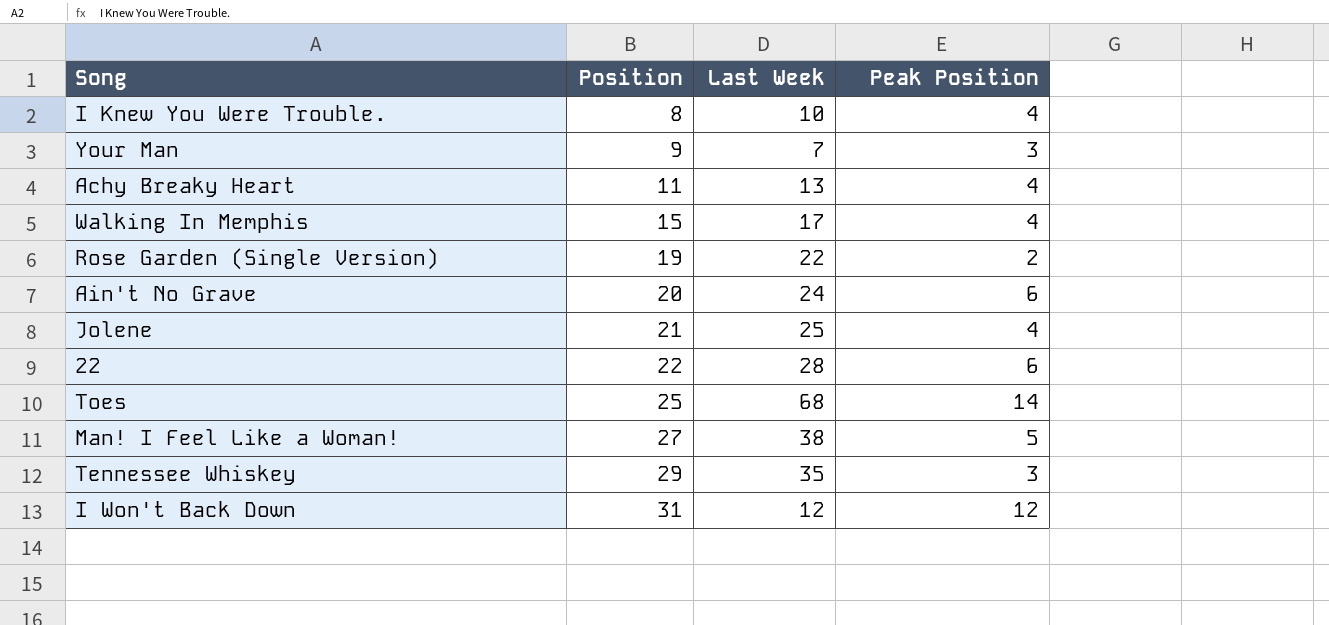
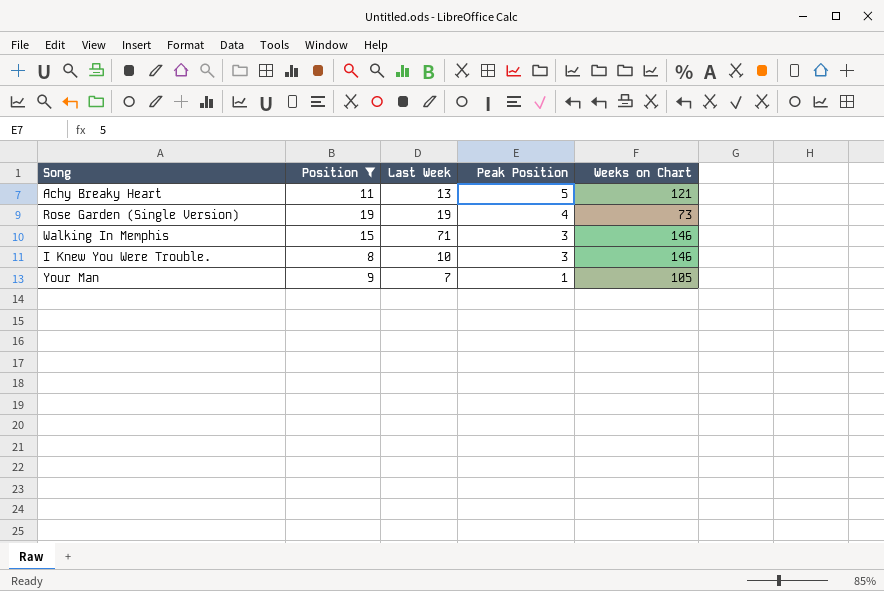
filter: none -> Position <= 19
row order: Position ascending -> Peak Position descending
column Weeks on Chart | position: none -> 5
Achy Breaky Heart | Peak Position: 4 -> 5
Rose Garden (Single Version) | Last Week: 22 -> 19
Rose Garden (Single Version) | Peak Position: 2 -> 4
Walking In Memphis | Last Week: 17 -> 71
Walking In Memphis | Peak Position: 4 -> 3
I Knew You Were Trouble. | Peak Position: 4 -> 3
Your Man | Peak Position: 3 -> 1

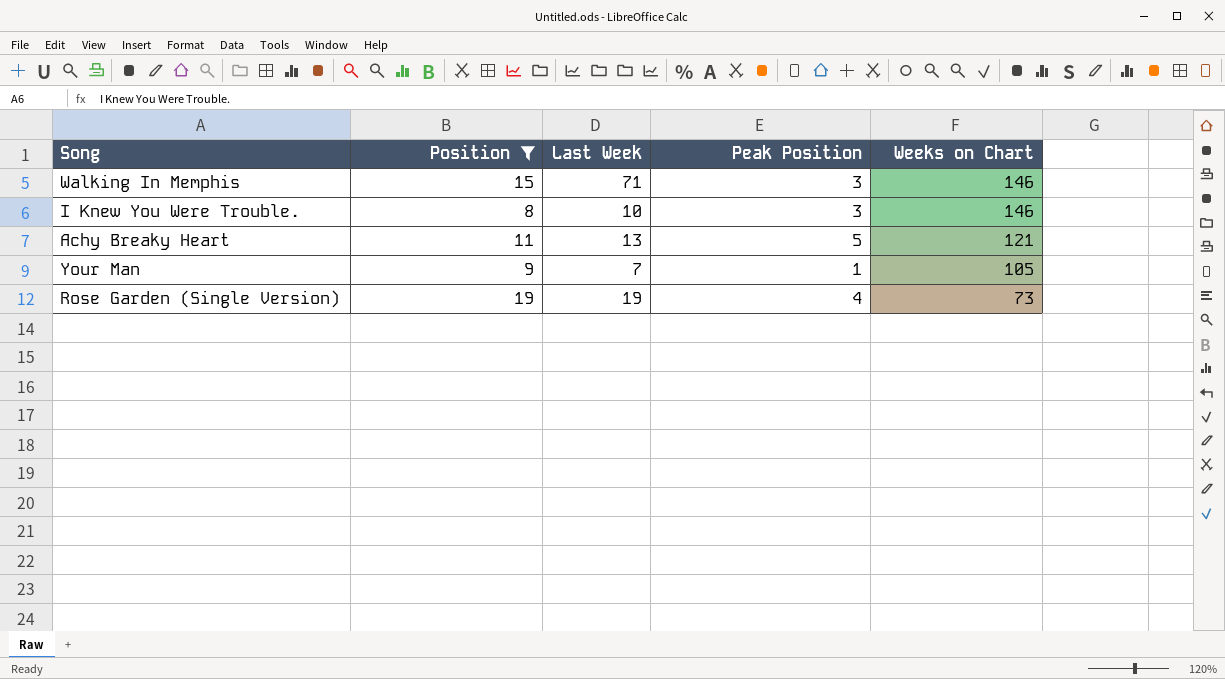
row order: Peak Position descending -> Weeks on Chart descending

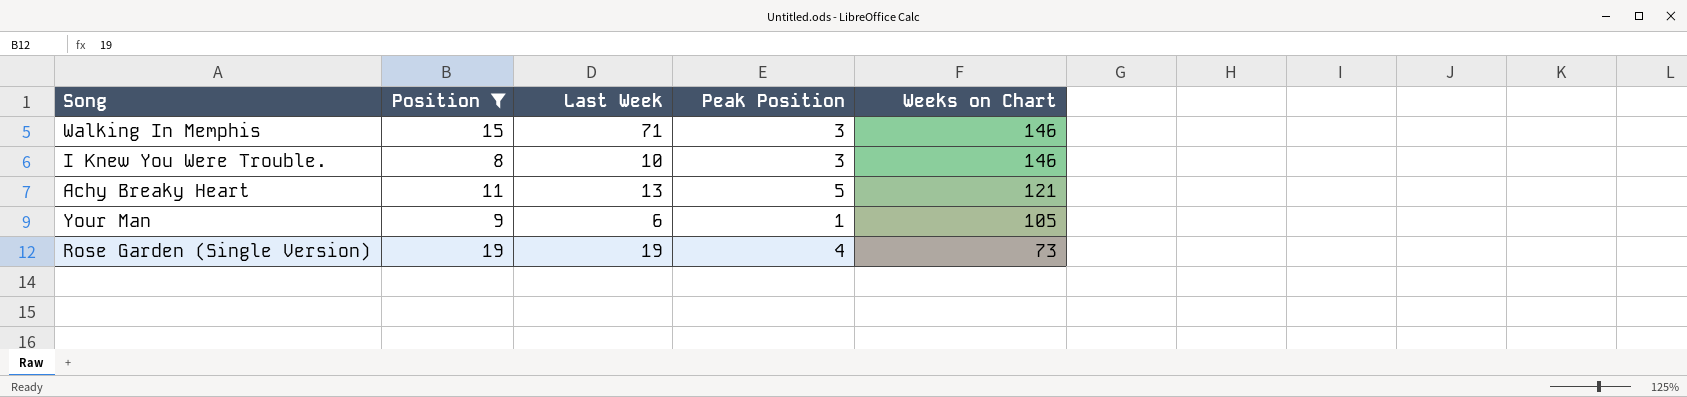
Your Man | Last Week: 7 -> 6

